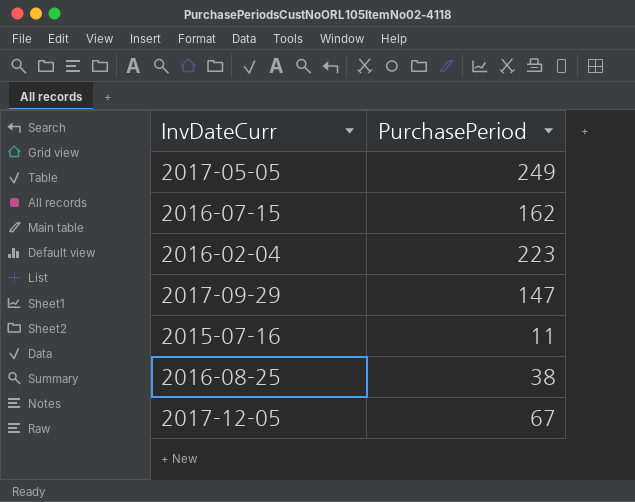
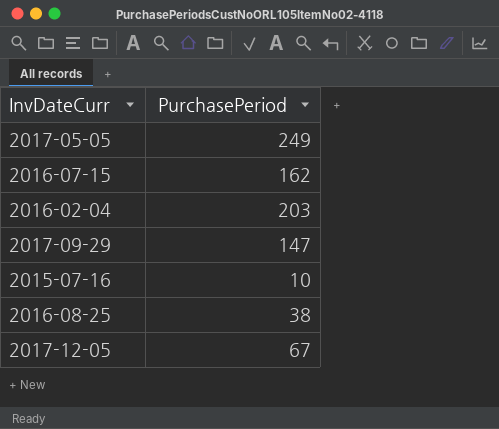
2016-02-04 | PurchasePeriod: 223 -> 203
2015-07-16 | PurchasePeriod: 11 -> 10

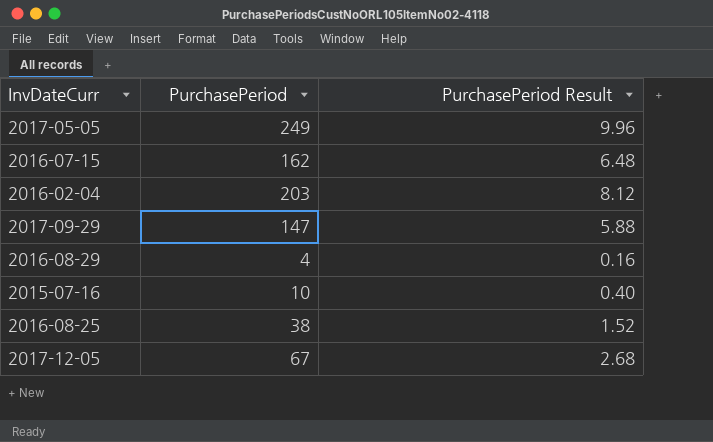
column PurchasePeriod Result | formula: none -> [PurchasePeriod] * 0.04
row 2016-08-29: none -> 4 | 0.16

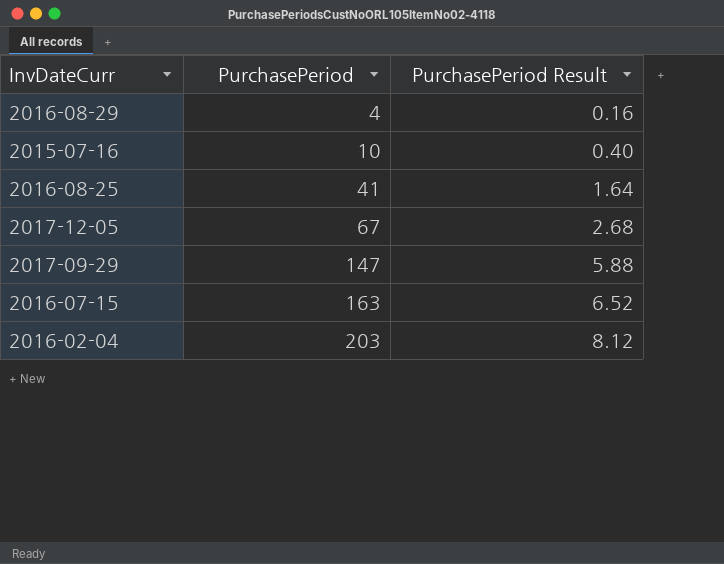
row order: none -> PurchasePeriod ascending
row 2017-05-05: 249 | 9.96 -> none
2016-08-25 | PurchasePeriod: 38 -> 41
2016-08-25 | PurchasePeriod Result: 1.52 -> 1.64
2016-07-15 | PurchasePeriod: 162 -> 163
2016-07-15 | PurchasePeriod Result: 6.48 -> 6.52

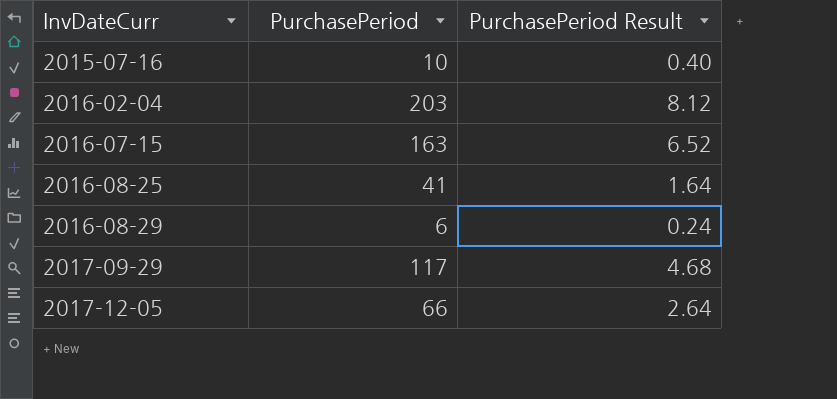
row order: PurchasePeriod ascending -> InvDateCurr ascending
2016-08-29 | PurchasePeriod: 4 -> 6
2016-08-29 | PurchasePeriod Result: 0.16 -> 0.24
2017-09-29 | PurchasePeriod: 147 -> 117
2017-09-29 | PurchasePeriod Result: 5.88 -> 4.68
2017-12-05 | PurchasePeriod: 67 -> 66
2017-12-05 | PurchasePeriod Result: 2.68 -> 2.64

